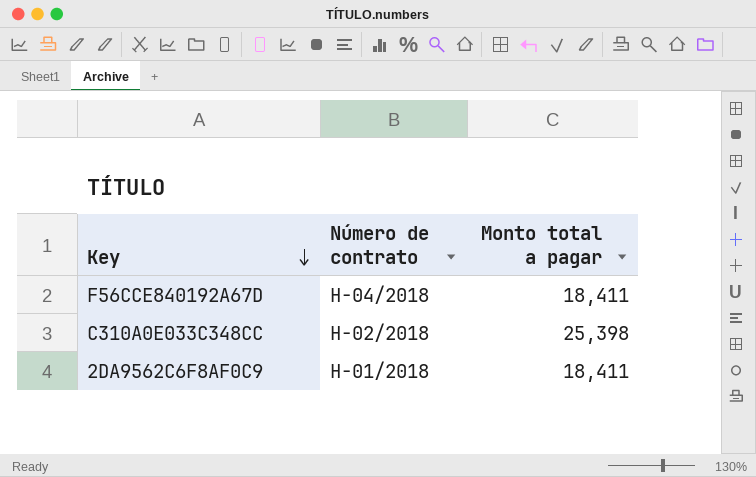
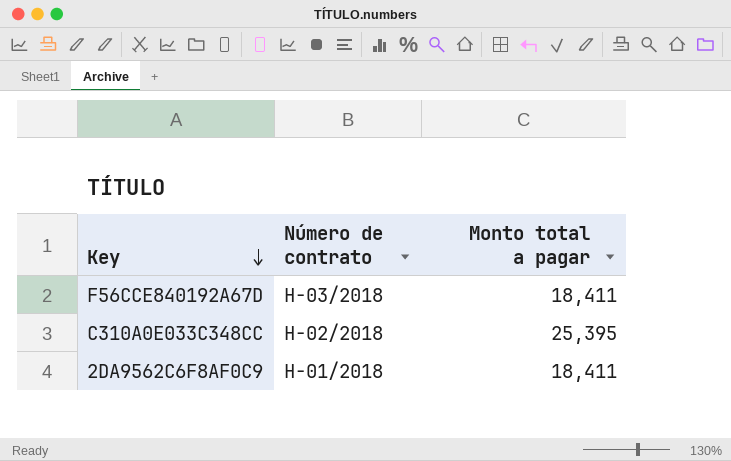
F56CCE840192A67D | Número de contrato: H-04/2018 -> H-03/2018
C310A0E033C348CC | Monto total a pagar: 25,398 -> 25,395

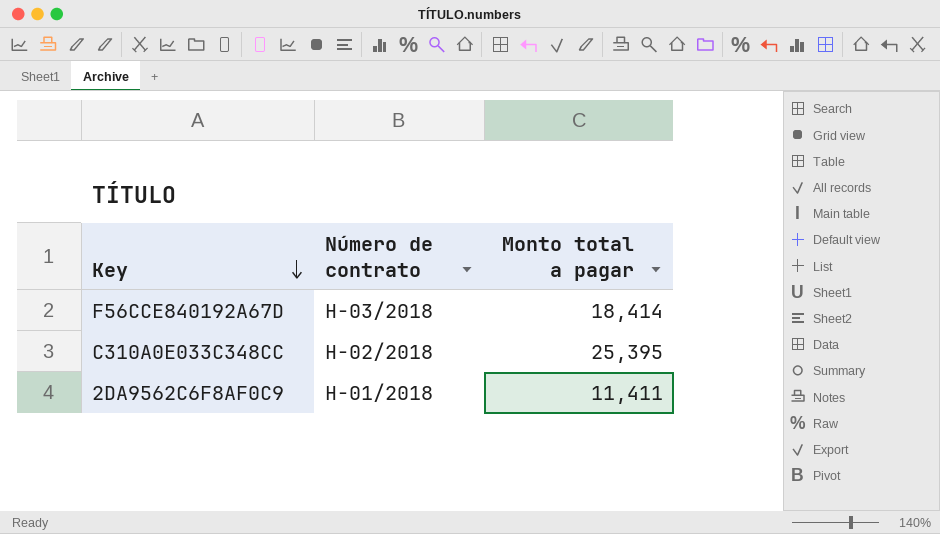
F56CCE840192A67D | Monto total a pagar: 18,411 -> 18,414
2DA9562C6F8AF0C9 | Monto total a pagar: 18,411 -> 11,411

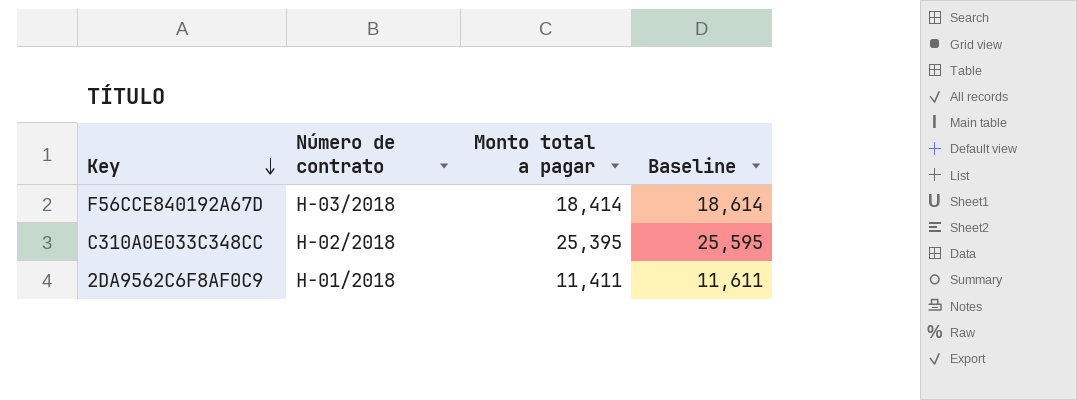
column Baseline | formula: none -> [Monto total a pagar] + 200

